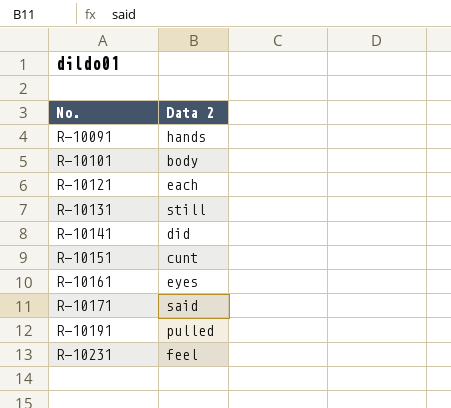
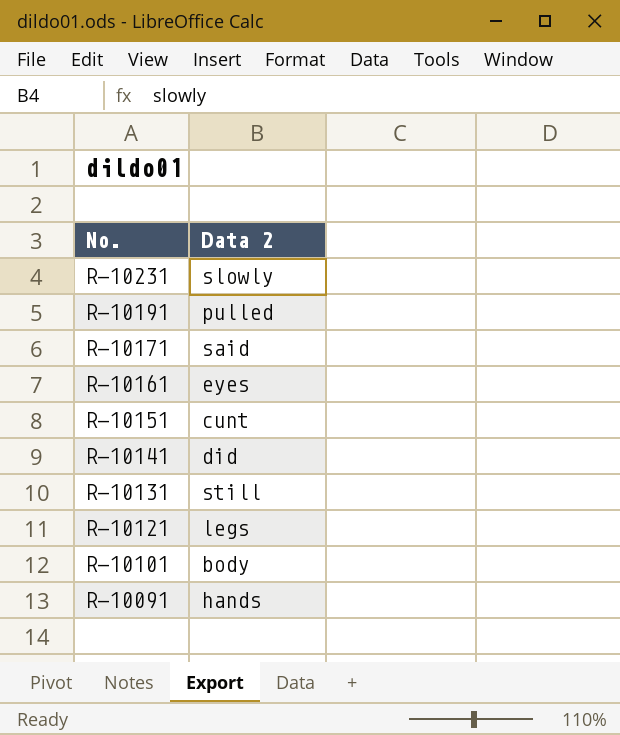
row order: No. ascending -> No. descending
R-10231 | Data 2: feel -> slowly
R-10121 | Data 2: each -> legs

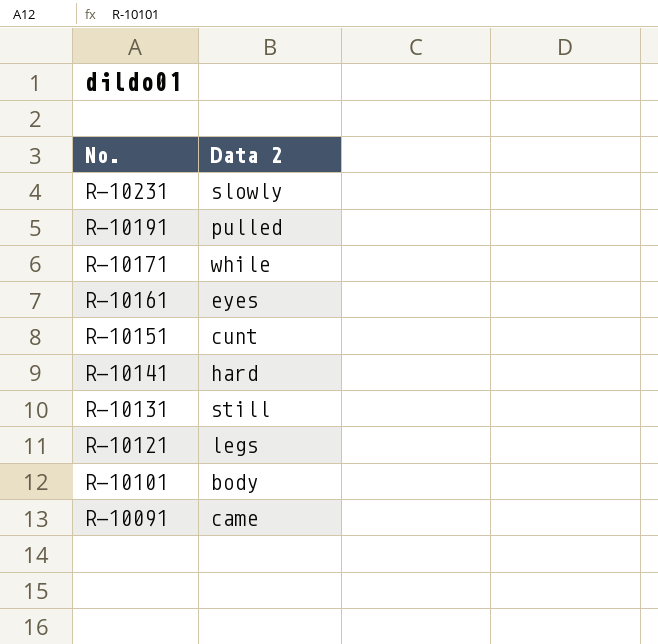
R-10171 | Data 2: said -> while
R-10141 | Data 2: did -> hard
R-10091 | Data 2: hands -> came

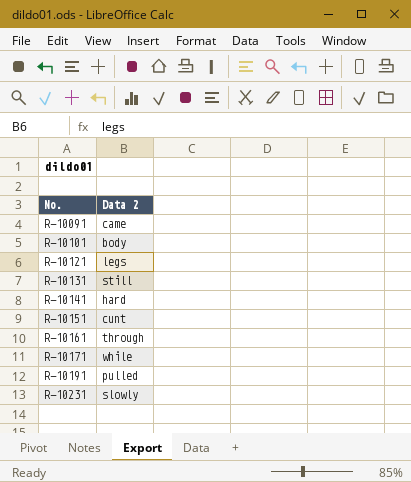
row order: No. descending -> No. ascending
R-10161 | Data 2: eyes -> through

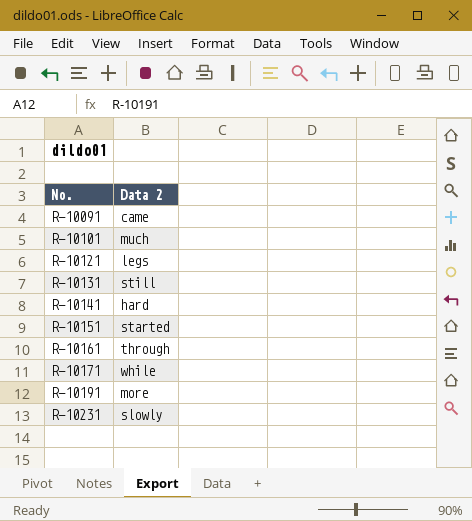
R-10101 | Data 2: body -> much
R-10151 | Data 2: cunt -> started
R-10191 | Data 2: pulled -> more

